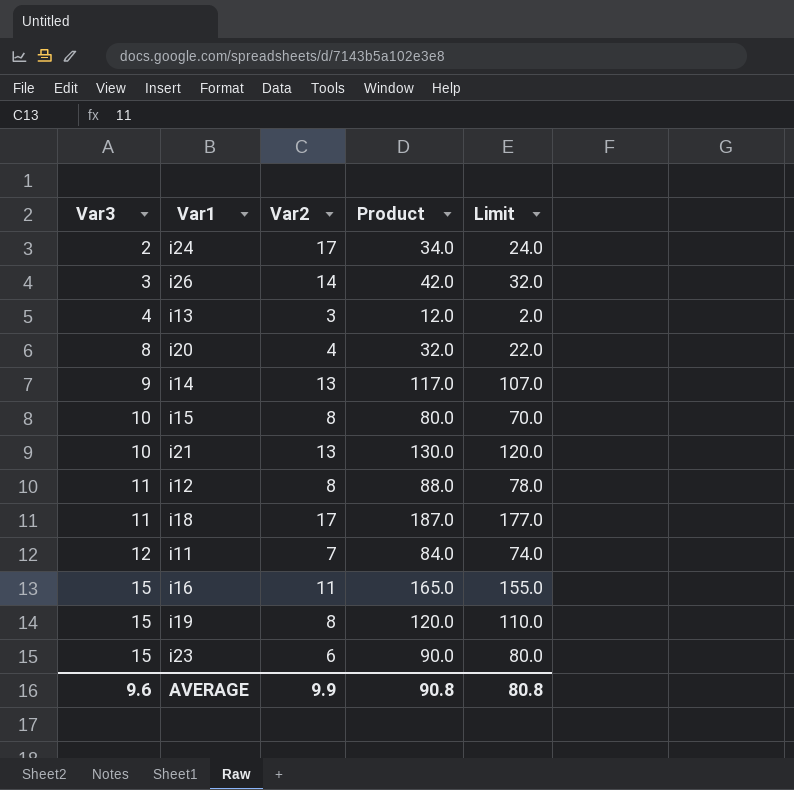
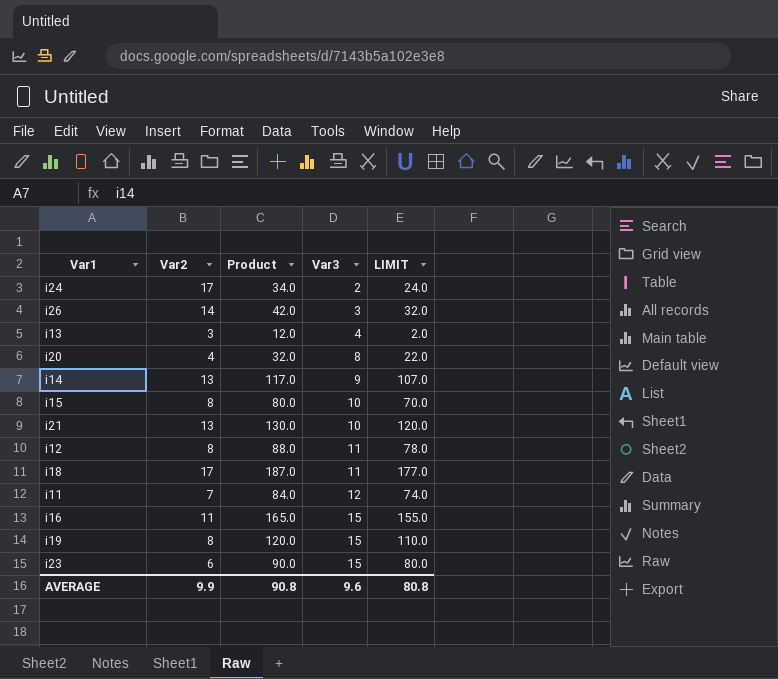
column Var3 | position: 1 -> 4
column name: Limit -> LIMIT

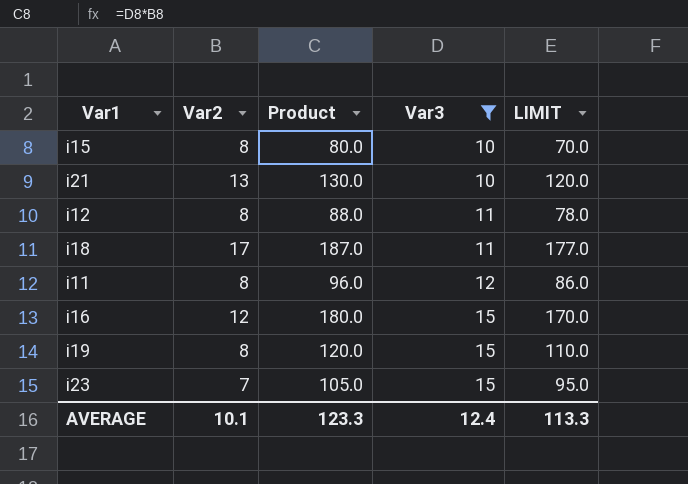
filter: none -> Var3 >= 10
i11 | Var2: 7 -> 8
i11 | Product: 84.0 -> 96.0
i11 | LIMIT: 74.0 -> 86.0
i16 | Var2: 11 -> 12
i16 | Product: 165.0 -> 180.0
i16 | LIMIT: 155.0 -> 170.0
i23 | Var2: 6 -> 7
i23 | Product: 90.0 -> 105.0
i23 | LIMIT: 80.0 -> 95.0
AVERAGE | Var2: 9.9 -> 10.1
AVERAGE | Product: 90.8 -> 123.3
AVERAGE | Var3: 9.6 -> 12.4
AVERAGE | LIMIT: 80.8 -> 113.3

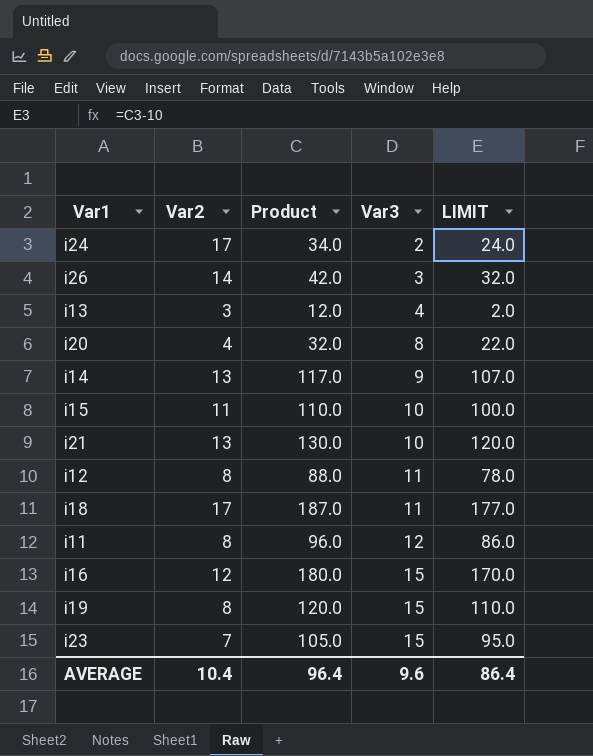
filter: Var3 >= 10 -> none
i15 | Var2: 8 -> 11
i15 | Product: 80.0 -> 110.0
i15 | LIMIT: 70.0 -> 100.0
AVERAGE | Var2: 10.1 -> 10.4
AVERAGE | Product: 123.3 -> 96.4
AVERAGE | Var3: 12.4 -> 9.6
AVERAGE | LIMIT: 113.3 -> 86.4

